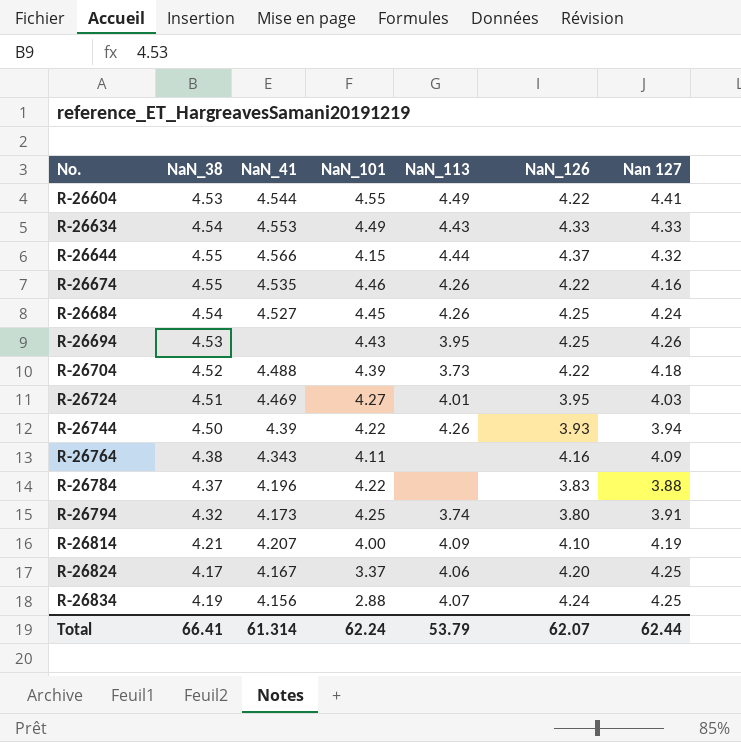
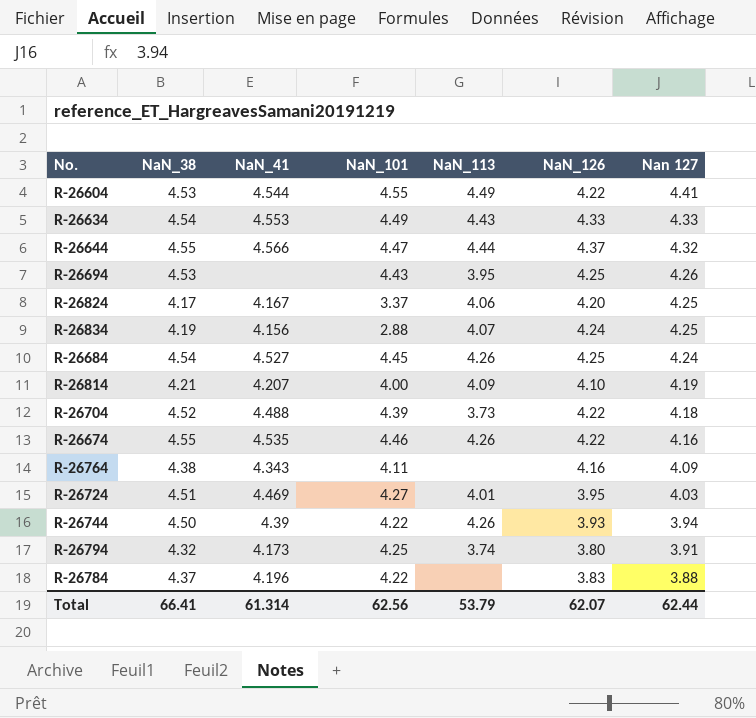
row order: No. ascending -> Nan 127 descending
R-26644 | NaN_101: 4.15 -> 4.47
Total | NaN_101: 62.24 -> 62.56

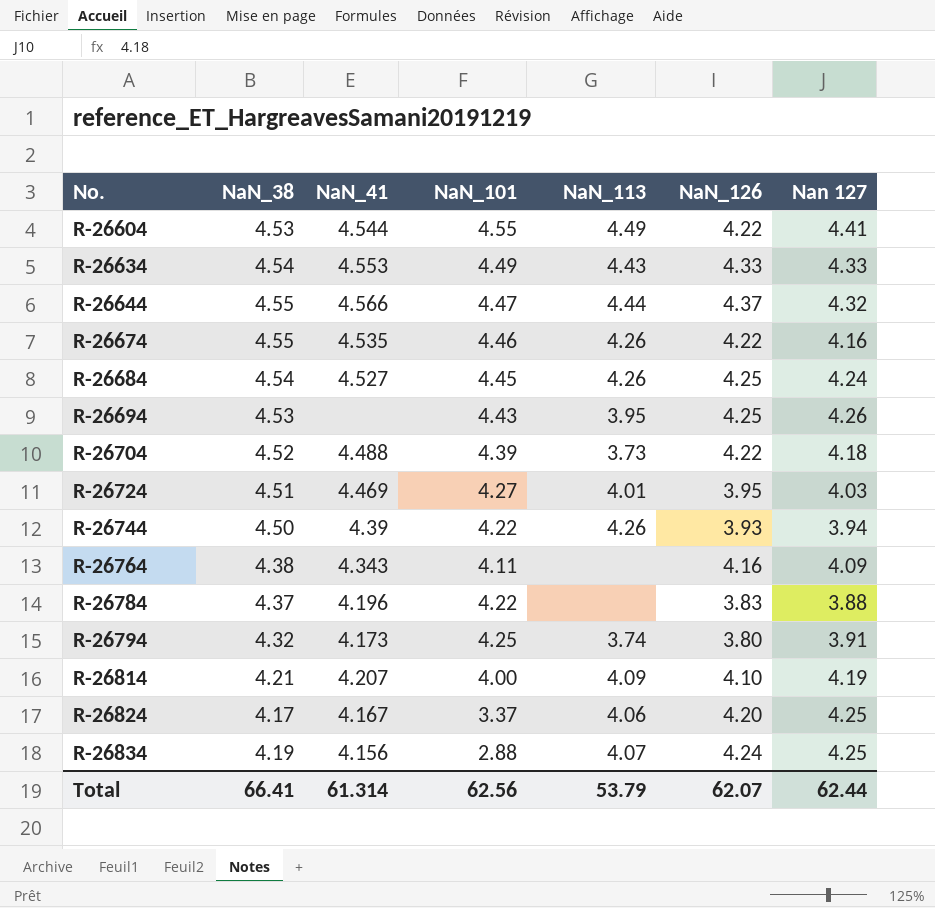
row order: Nan 127 descending -> No. ascending

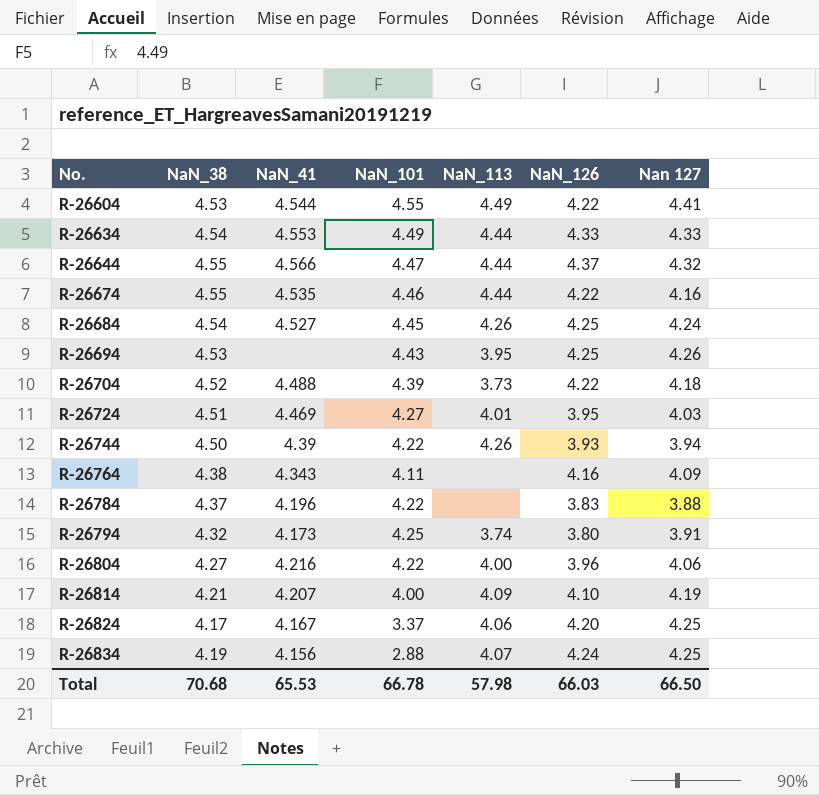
R-26634 | NaN_113: 4.43 -> 4.44
R-26674 | NaN_113: 4.26 -> 4.44
row R-26804: none -> 4.27 | 4.216 | 4.22 | 4.00 | 3.96 | 4.06
Total | NaN_38: 66.41 -> 70.68
Total | NaN_41: 61.314 -> 65.53
Total | NaN_101: 62.56 -> 66.78
Total | NaN_113: 53.79 -> 57.98
Total | NaN_126: 62.07 -> 66.03
Total | Nan 127: 62.44 -> 66.50

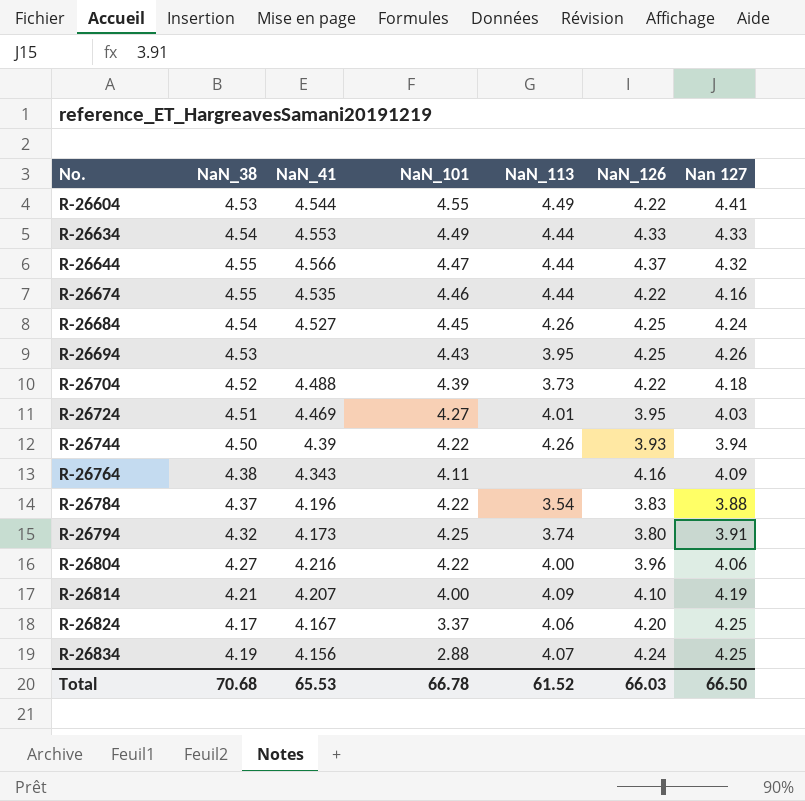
R-26784 | NaN_113: none -> 3.54
Total | NaN_113: 57.98 -> 61.52

